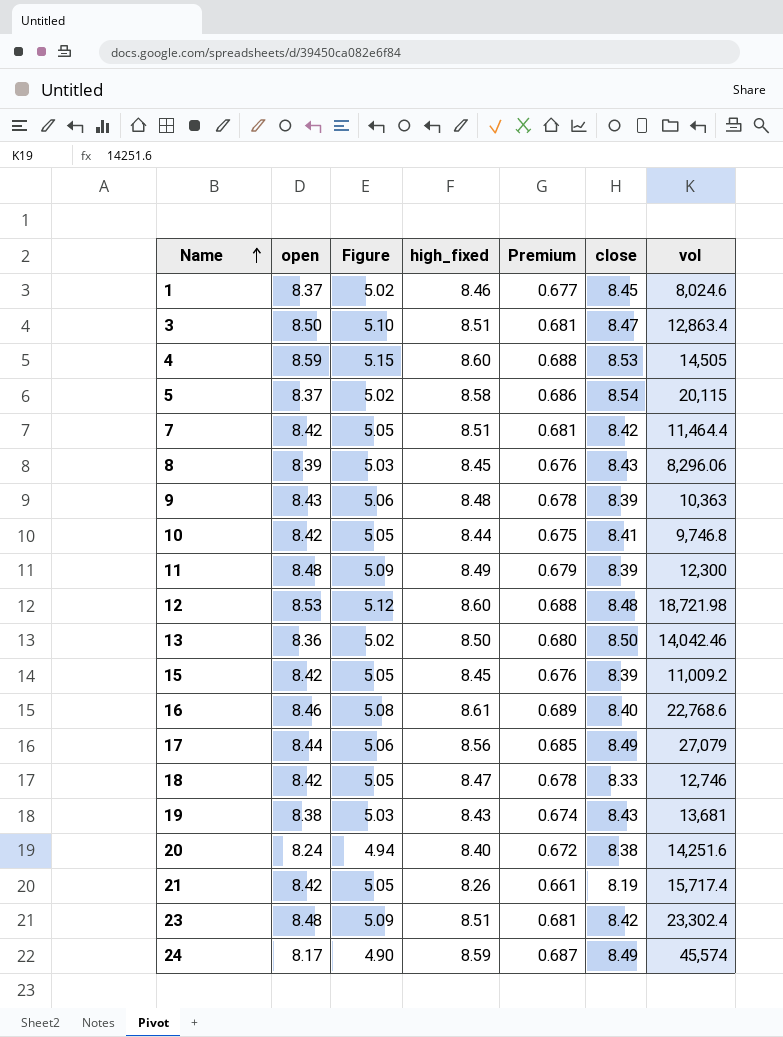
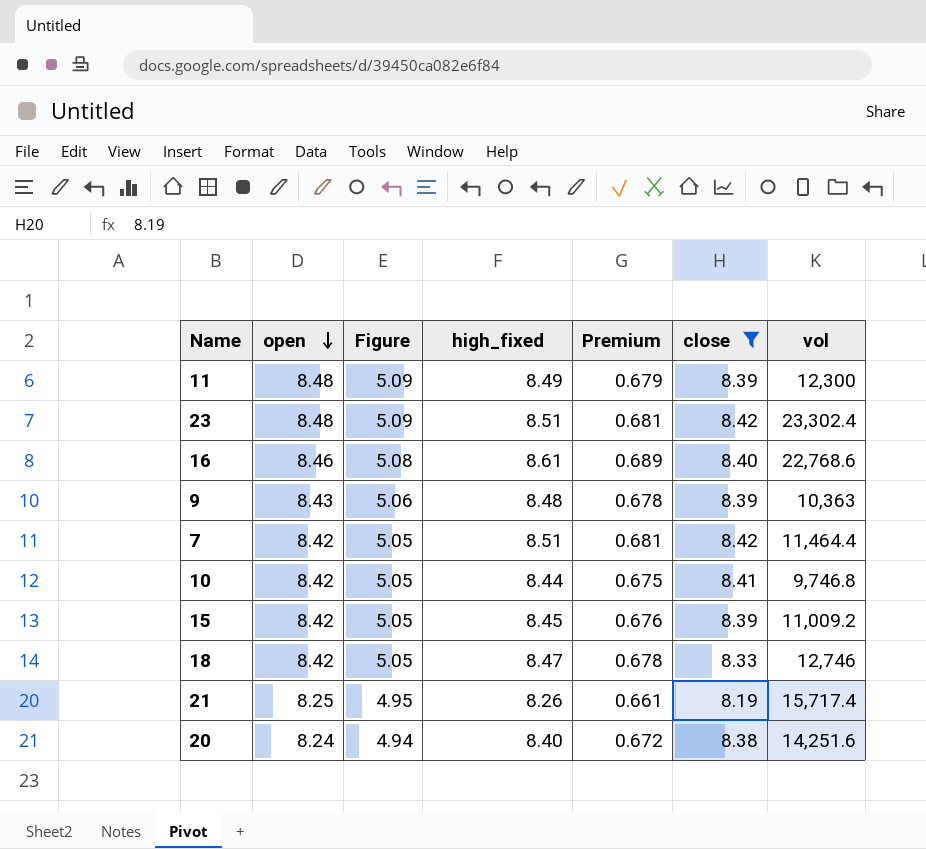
filter: none -> close <= 8.42
row order: Name ascending -> open descending
21 | open: 8.42 -> 8.25
21 | Figure: 5.05 -> 4.95

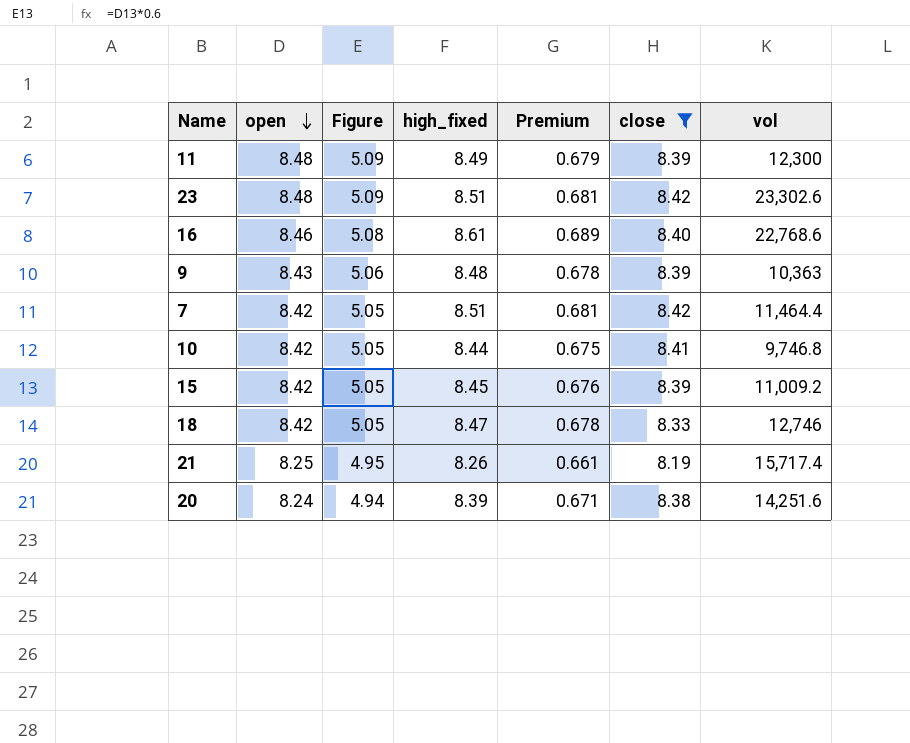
23 | vol: 23,302.4 -> 23,302.6
20 | high_fixed: 8.40 -> 8.39
20 | Premium: 0.672 -> 0.671

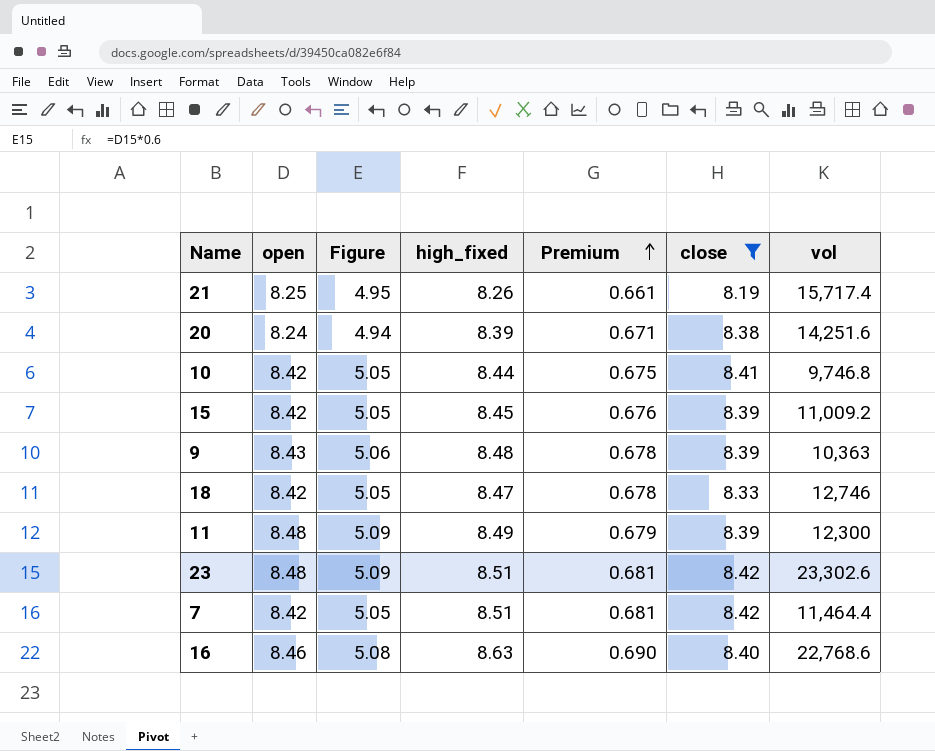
row order: open descending -> Premium ascending
16 | high_fixed: 8.61 -> 8.63
16 | Premium: 0.689 -> 0.690

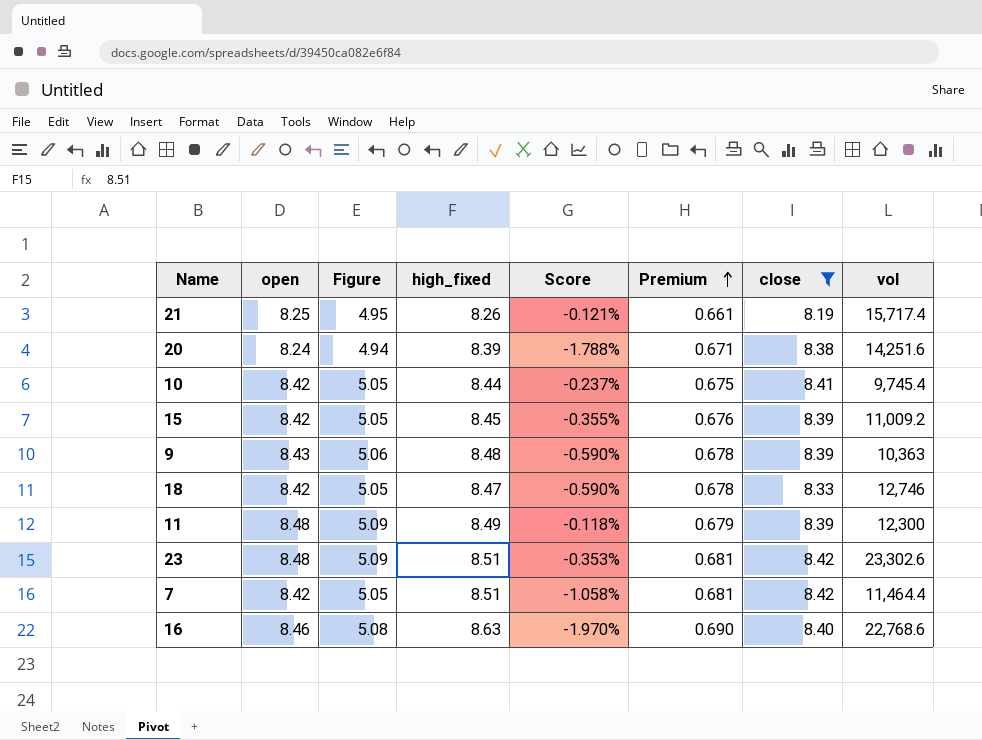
column Score | formula: none -> ([open] - [high_fixed]) / [high_fixed]
10 | vol: 9,746.8 -> 9,745.4

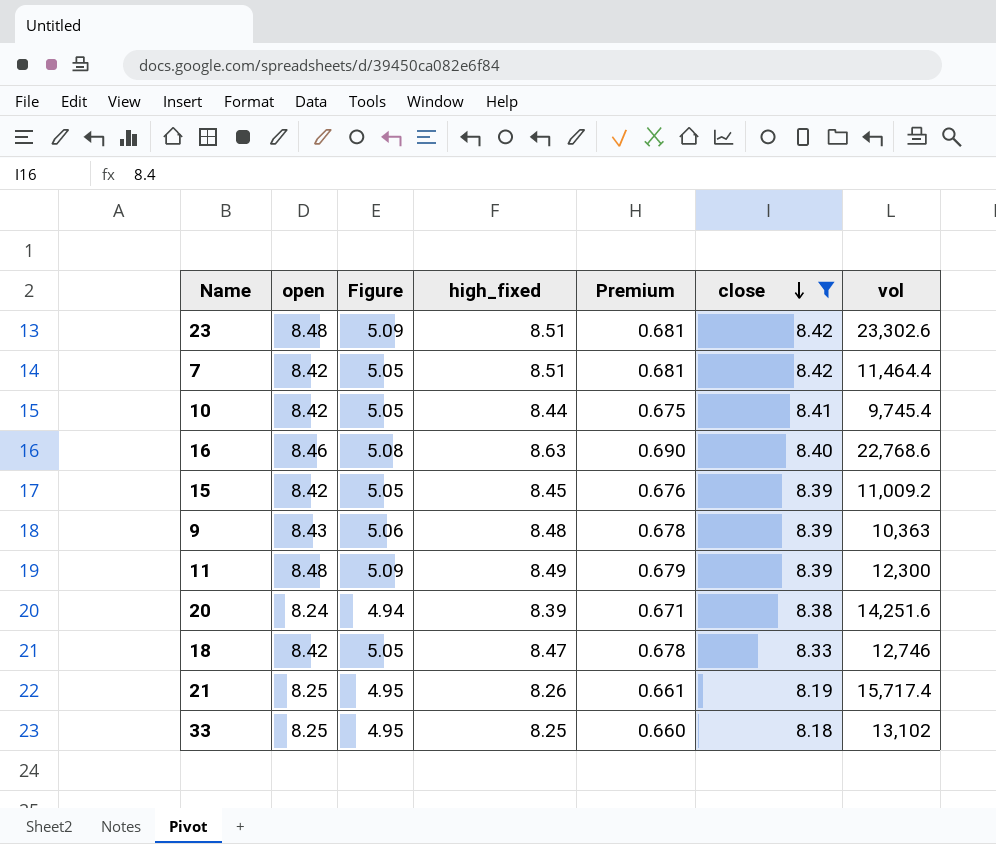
row order: Premium ascending -> close descending
column Score | formula: ([open] - [high_fixed]) / [high_fixed] -> none
row 33: none -> 8.25 | 4.95 | 8.25 | 0.660 | 8.18 | 13,102

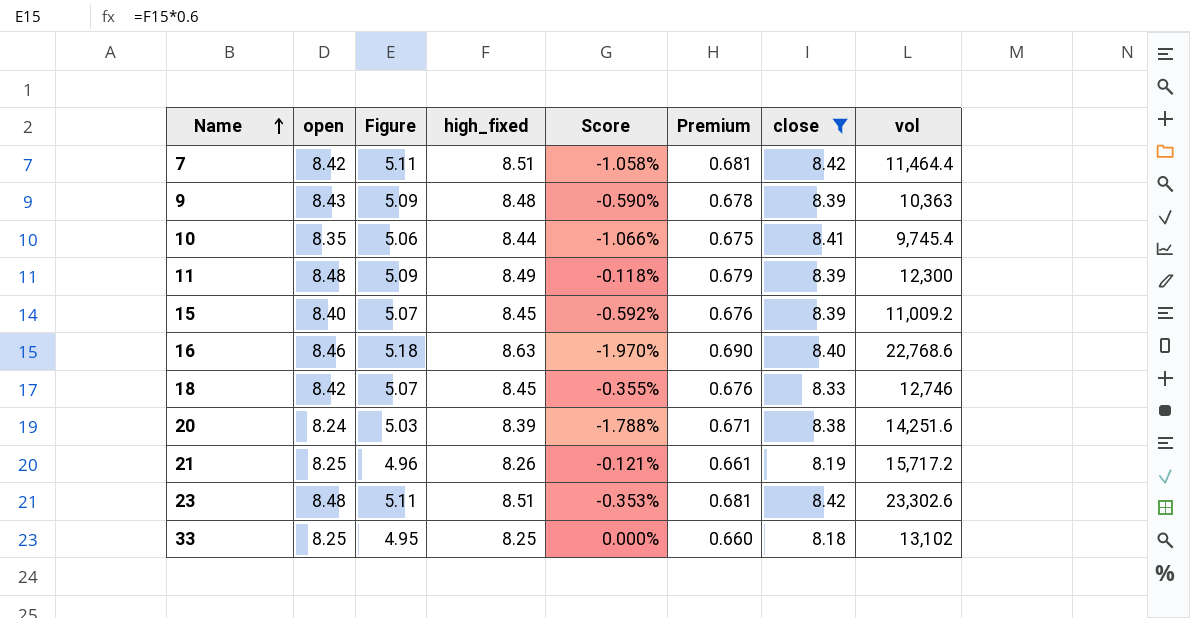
row order: close descending -> Name ascending
column Figure | formula: [open] * 0.6 -> [high_fixed] * 0.6
column Score | formula: none -> ([open] - [high_fixed]) / [high_fixed]
10 | open: 8.42 -> 8.35
15 | open: 8.42 -> 8.40
18 | high_fixed: 8.47 -> 8.45
18 | Premium: 0.678 -> 0.676
21 | vol: 15,717.4 -> 15,717.2

